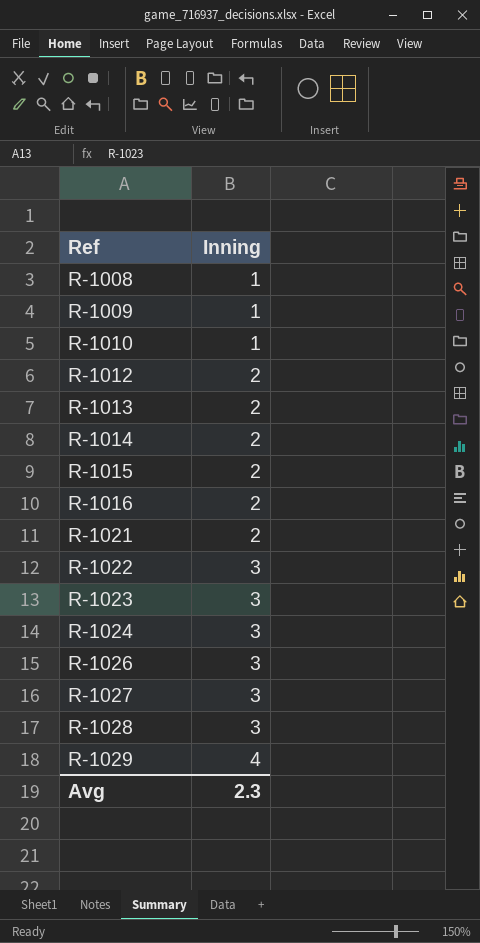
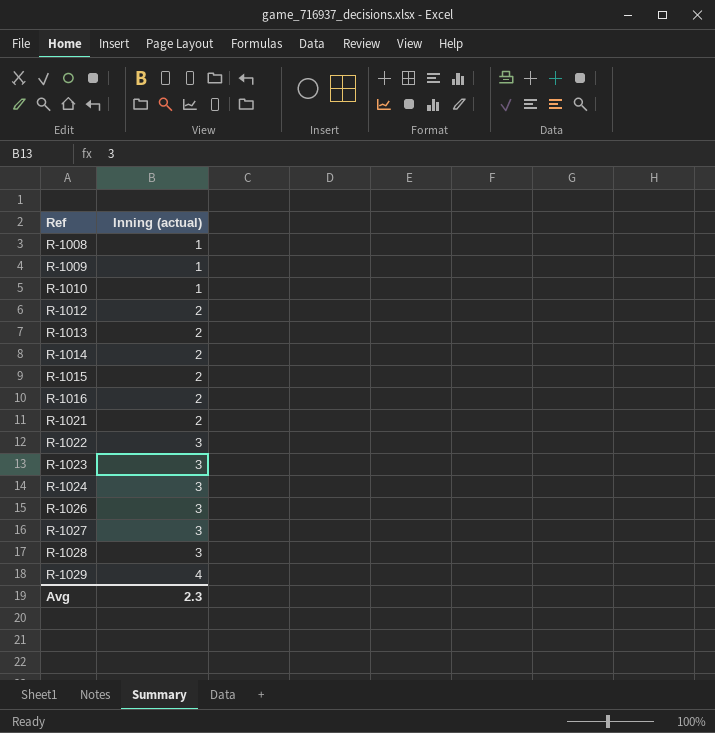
column name: Inning -> Inning (actual)

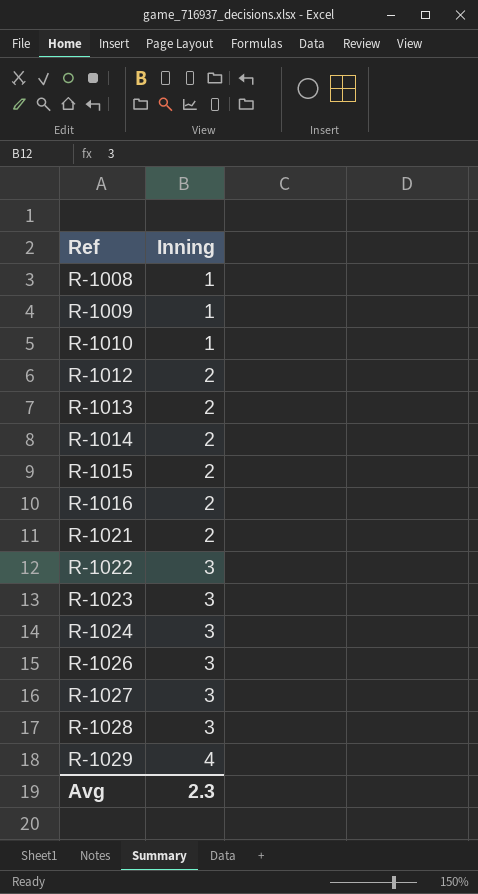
column name: Inning (actual) -> Inning

